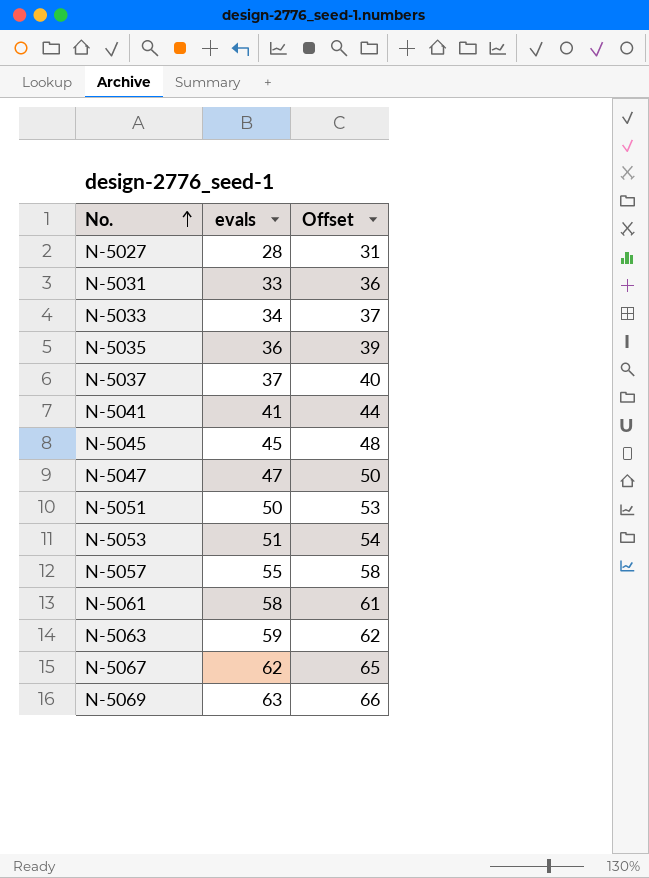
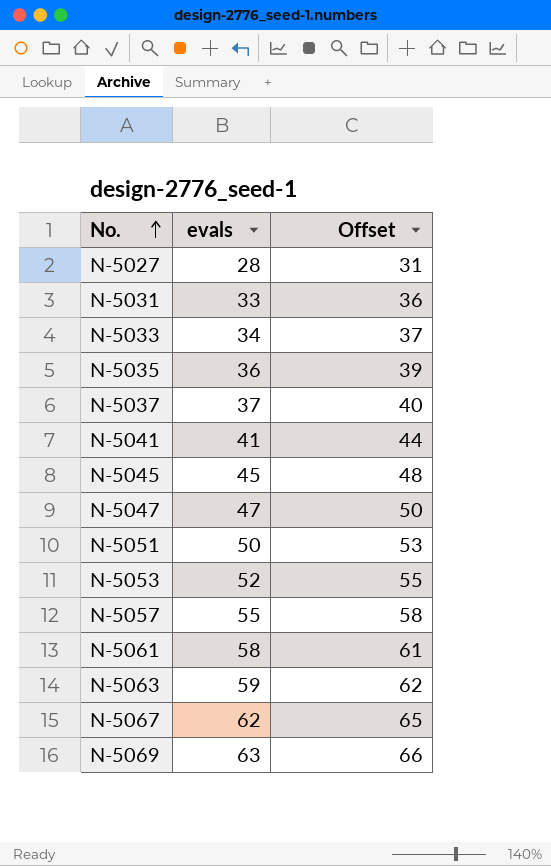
N-5053 | evals: 51 -> 52
N-5053 | Offset: 54 -> 55

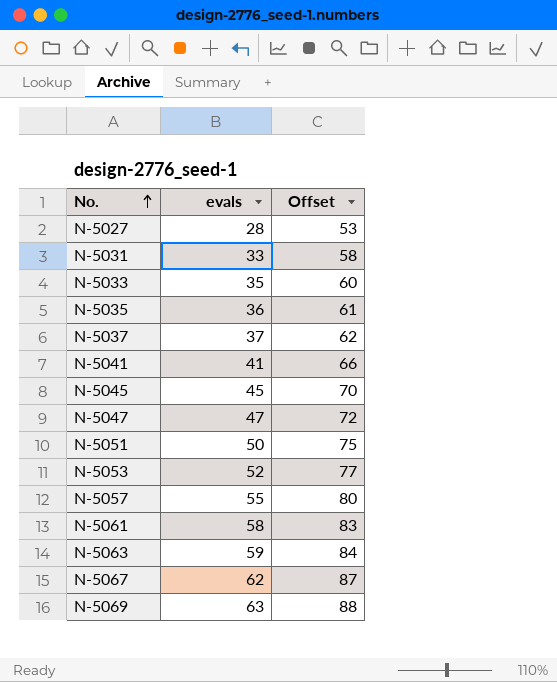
column Offset | formula: [evals] + 3 -> [evals] + 25
N-5033 | evals: 34 -> 35

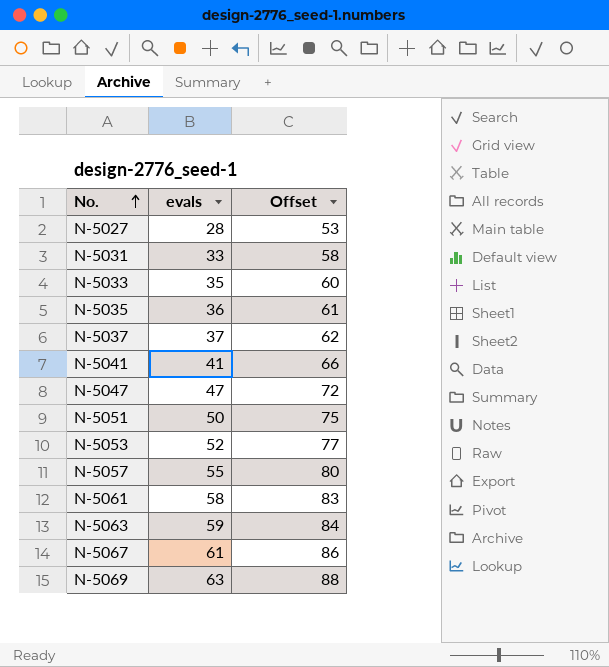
row N-5045: 45 | 70 -> none
N-5067 | evals: 62 -> 61
N-5067 | Offset: 87 -> 86

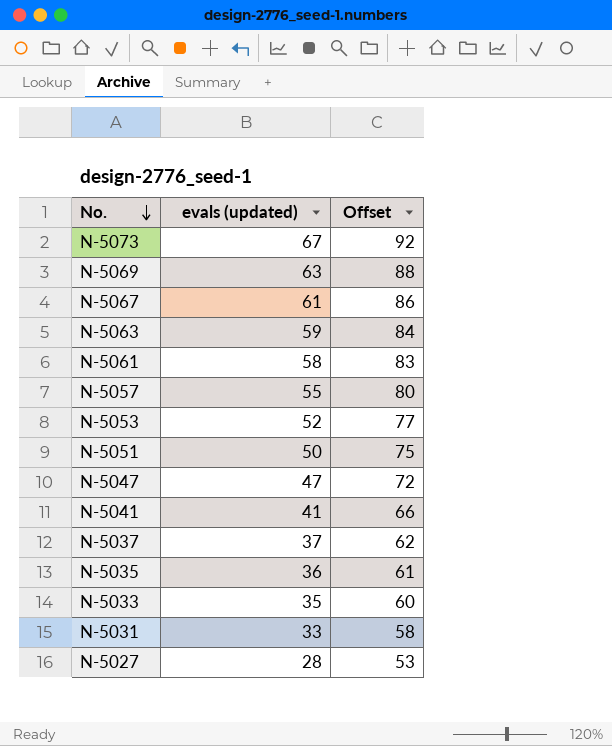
row order: No. ascending -> No. descending
column name: evals -> evals (updated)
row N-5073: none -> 67 | 92

